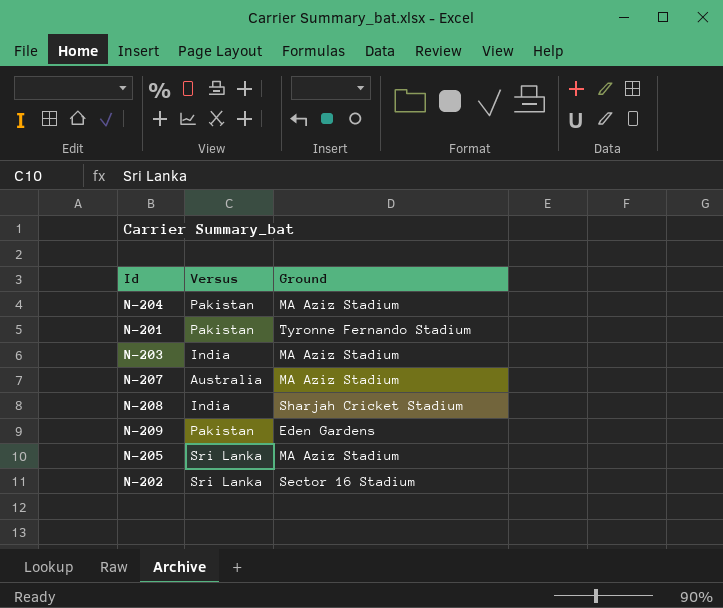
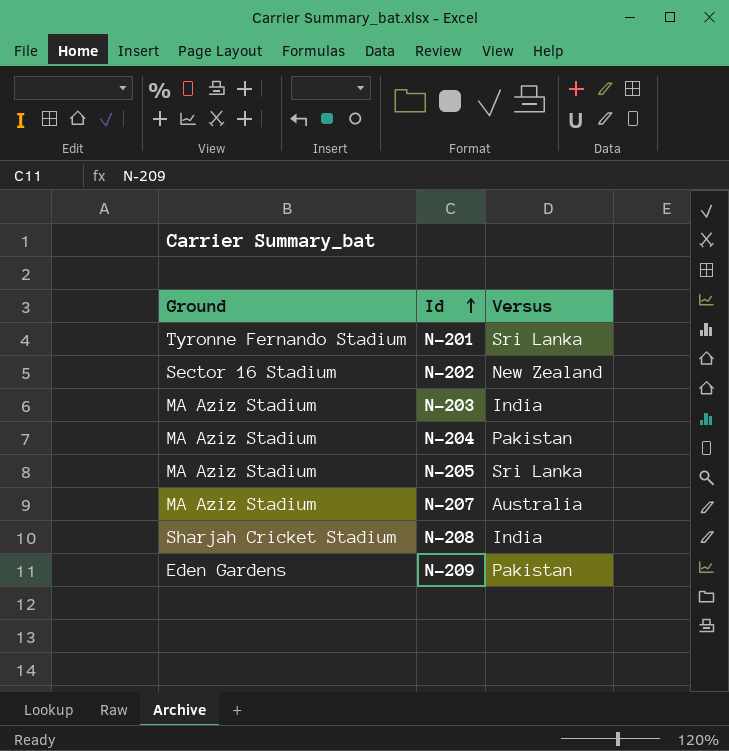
row order: none -> Id ascending
column Ground | position: 3 -> 1
N-201 | Versus: Pakistan -> Sri Lanka
N-202 | Versus: Sri Lanka -> New Zealand

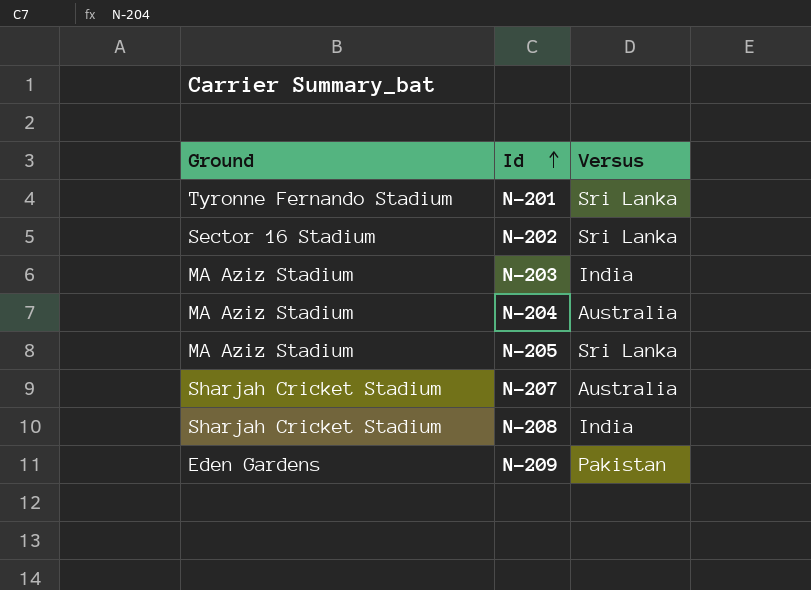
N-202 | Versus: New Zealand -> Sri Lanka
N-204 | Versus: Pakistan -> Australia
N-207 | Ground: MA Aziz Stadium -> Sharjah Cricket Stadium

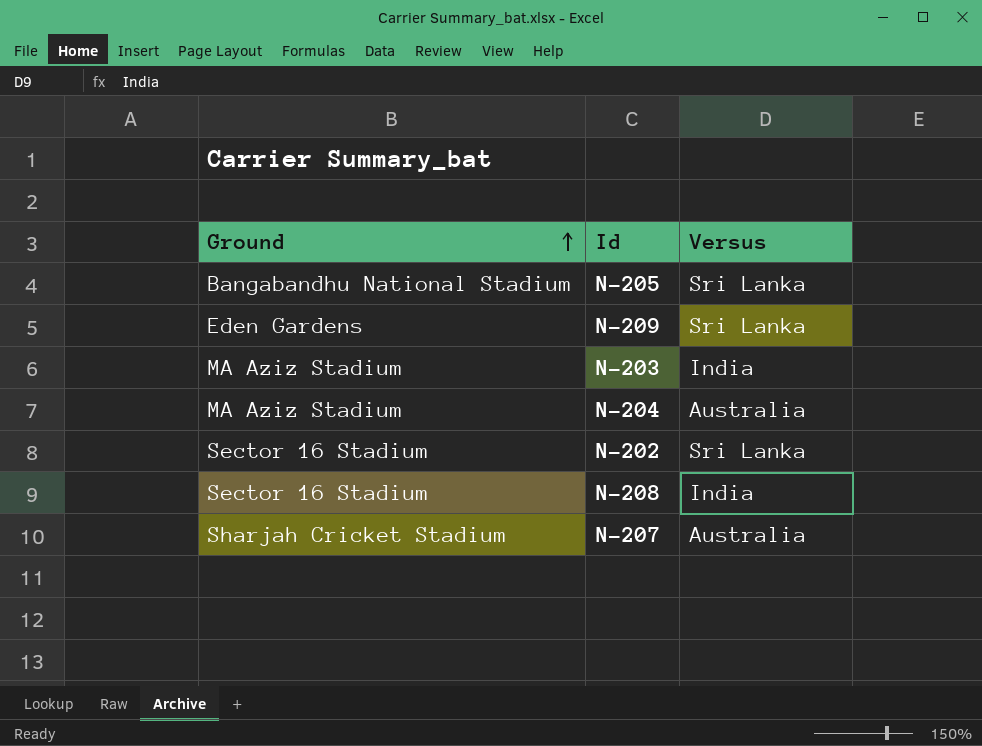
row order: Id ascending -> Ground ascending
row N-201: Tyronne Fernando Stadium | Sri Lanka -> none
N-205 | Ground: MA Aziz Stadium -> Bangabandhu National Stadium
N-209 | Versus: Pakistan -> Sri Lanka
N-208 | Ground: Sharjah Cricket Stadium -> Sector 16 Stadium

